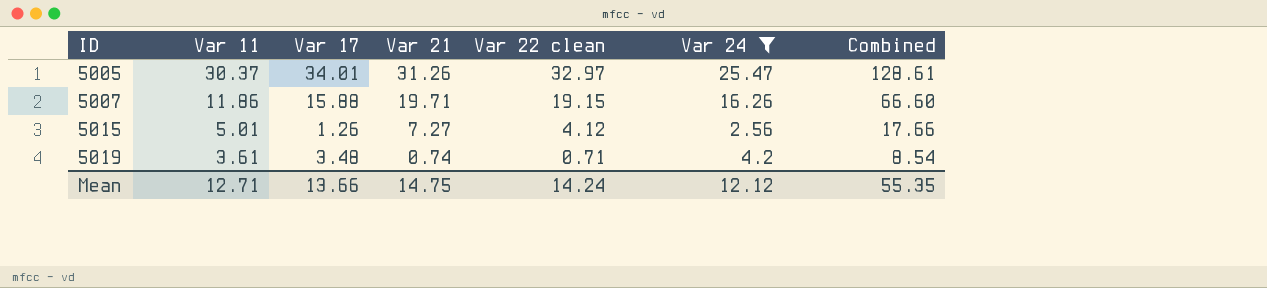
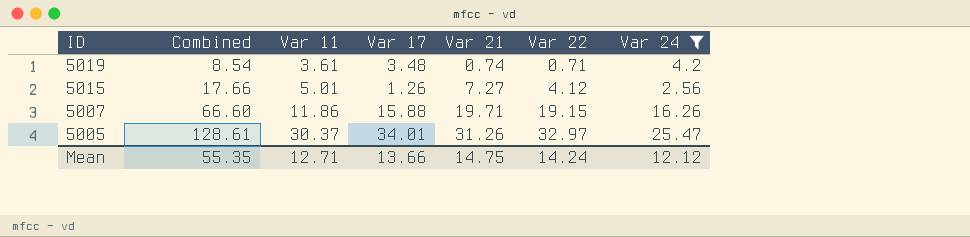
row order: ID ascending -> ID descending
column Combined | position: 7 -> 2
column name: Var 22 clean -> Var 22

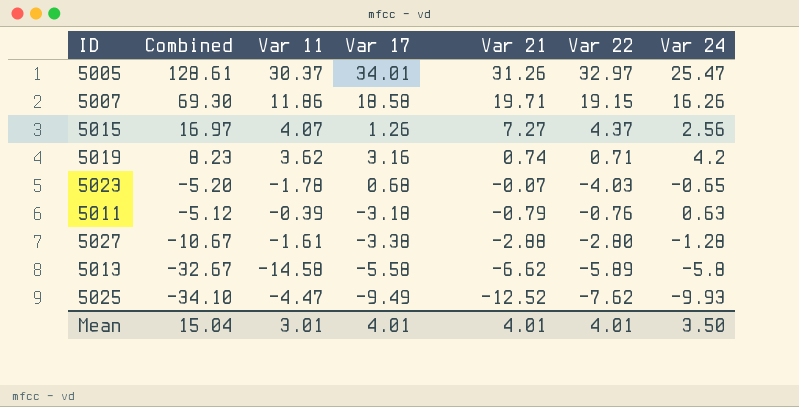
filter: Var 24 >= 2.56 -> none
row order: ID descending -> Var 21 descending
5007 | Combined: 66.60 -> 69.30
5007 | Var 17: 15.88 -> 18.58
5015 | Combined: 17.66 -> 16.97
5015 | Var 11: 5.01 -> 4.07
5015 | Var 22: 4.12 -> 4.37
5019 | Combined: 8.54 -> 8.23
5019 | Var 11: 3.61 -> 3.62
5019 | Var 17: 3.48 -> 3.16
Mean | Combined: 55.35 -> 15.04
Mean | Var 11: 12.71 -> 3.01
Mean | Var 17: 13.66 -> 4.01
Mean | Var 21: 14.75 -> 4.01
Mean | Var 22: 14.24 -> 4.01
Mean | Var 24: 12.12 -> 3.50

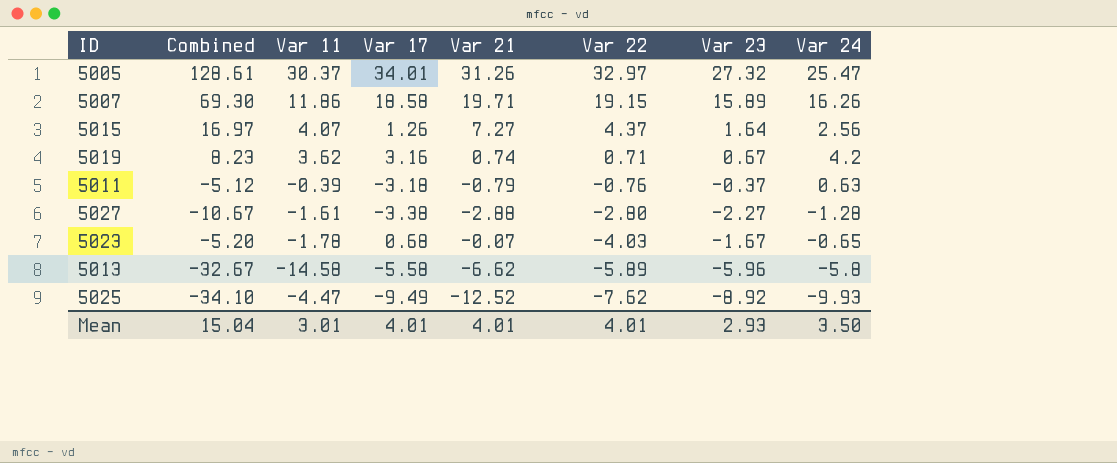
row order: Var 21 descending -> Var 22 descending
column Var 23 | position: none -> 7

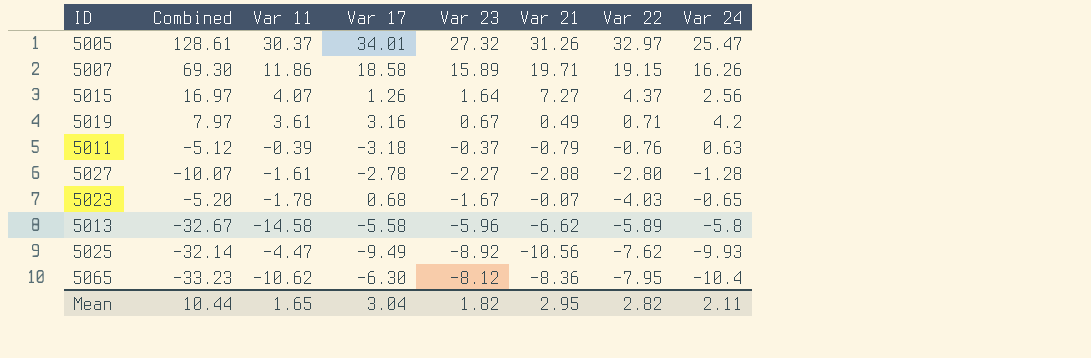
column Var 23 | position: 7 -> 5
5019 | Combined: 8.23 -> 7.97
5019 | Var 11: 3.62 -> 3.61
5019 | Var 21: 0.74 -> 0.49
5027 | Combined: -10.67 -> -10.07
5027 | Var 17: -3.38 -> -2.78
5025 | Combined: -34.10 -> -32.14
5025 | Var 21: -12.52 -> -10.56
row 5065: none -> -33.23 | -10.62 | -6.30 | -8.12 | -8.36 | -7.95 | -10.4
Mean | Combined: 15.04 -> 10.44
Mean | Var 11: 3.01 -> 1.65
Mean | Var 17: 4.01 -> 3.04
Mean | Var 23: 2.93 -> 1.82
Mean | Var 21: 4.01 -> 2.95
Mean | Var 22: 4.01 -> 2.82
Mean | Var 24: 3.50 -> 2.11

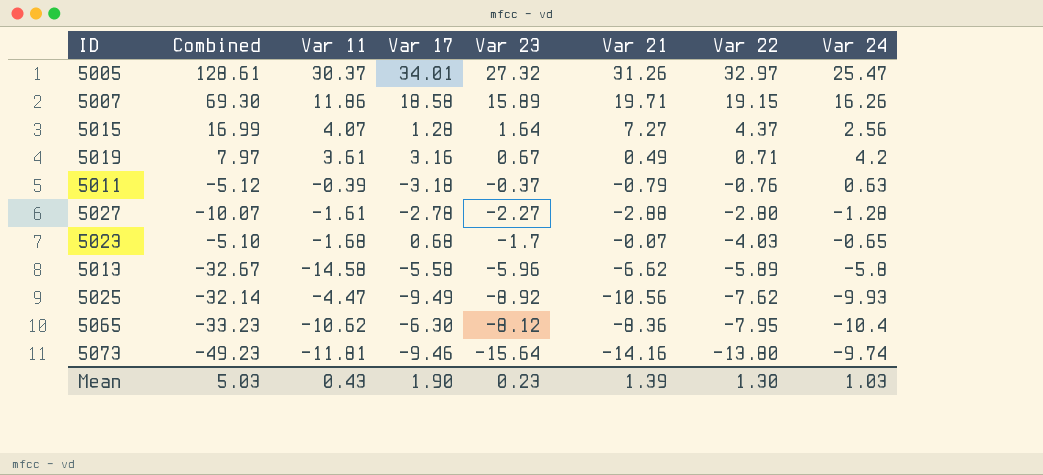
5015 | Combined: 16.97 -> 16.99
5015 | Var 17: 1.26 -> 1.28
5023 | Combined: -5.20 -> -5.10
5023 | Var 11: -1.78 -> -1.68
5023 | Var 23: -1.67 -> -1.7
row 5073: none -> -49.23 | -11.81 | -9.46 | -15.64 | -14.16 | -13.80 | -9.74
Mean | Combined: 10.44 -> 5.03
Mean | Var 11: 1.65 -> 0.43
Mean | Var 17: 3.04 -> 1.90
Mean | Var 23: 1.82 -> 0.23
Mean | Var 21: 2.95 -> 1.39
Mean | Var 22: 2.82 -> 1.30
Mean | Var 24: 2.11 -> 1.03

